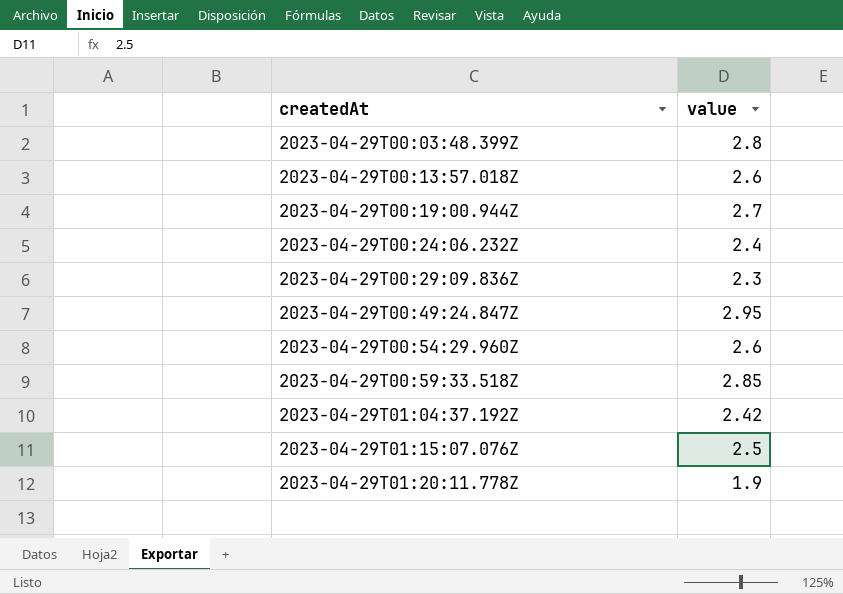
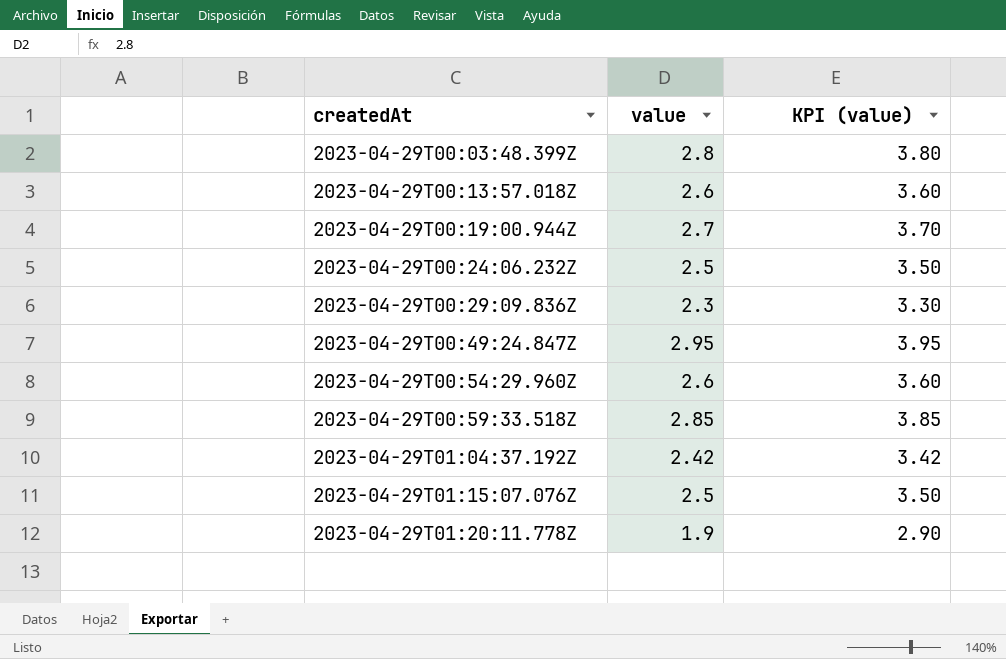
column KPI (value) | formula: none -> [value] + 1
2023-04-29T00:24:06.232Z | value: 2.4 -> 2.5

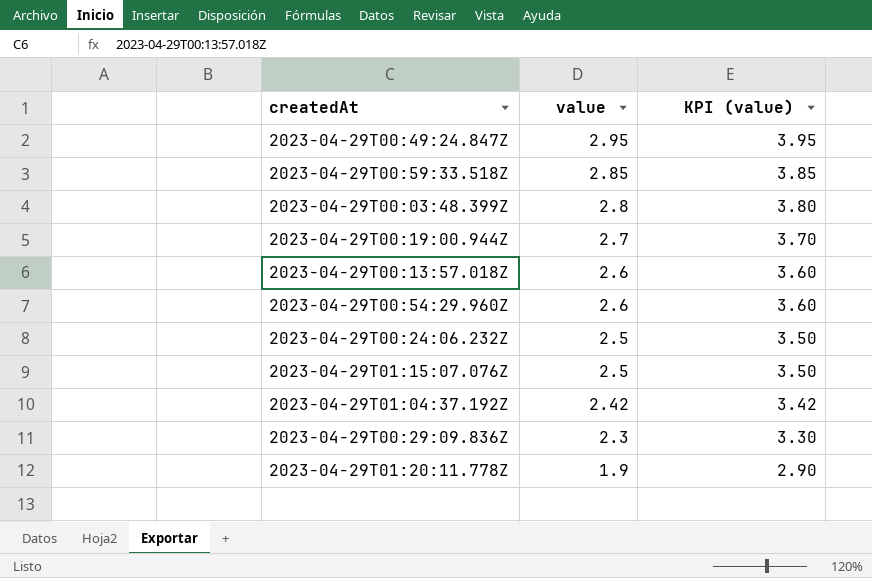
row order: createdAt ascending -> value descending

